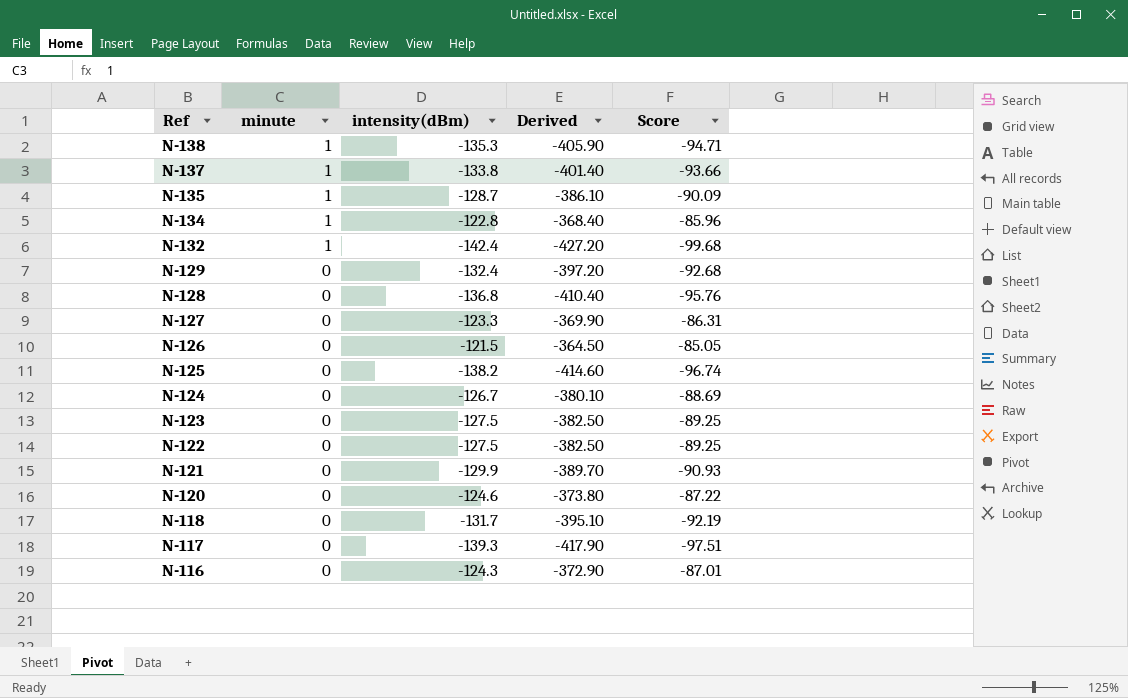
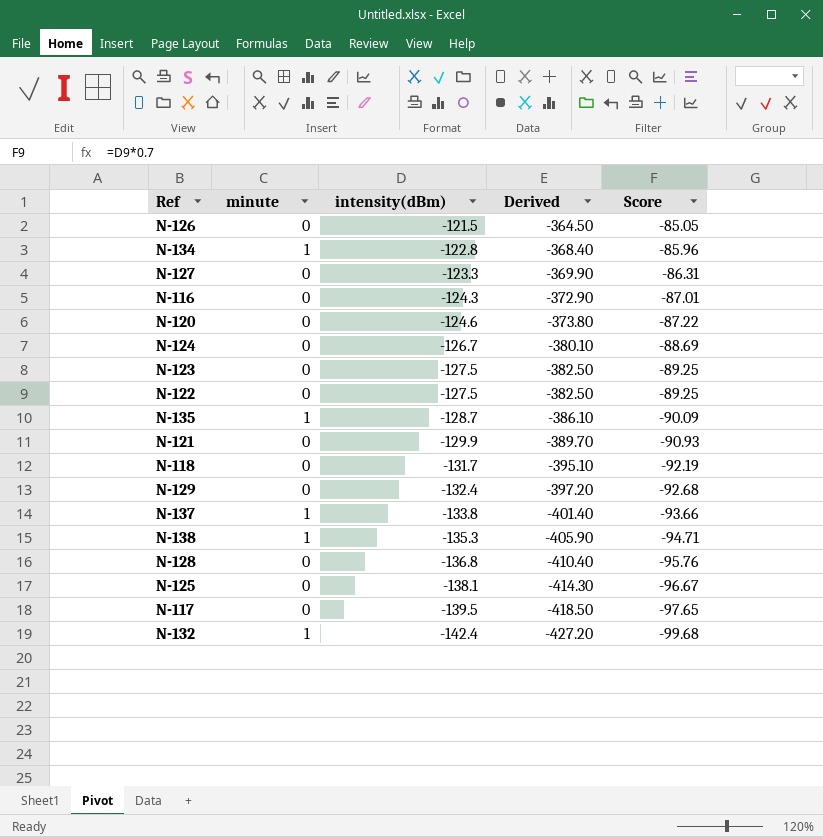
row order: Ref descending -> intensity(dBm) descending
N-125 | intensity(dBm): -138.2 -> -138.1
N-125 | Derived: -414.60 -> -414.30
N-125 | Score: -96.74 -> -96.67
N-117 | intensity(dBm): -139.3 -> -139.5
N-117 | Derived: -417.90 -> -418.50
N-117 | Score: -97.51 -> -97.65

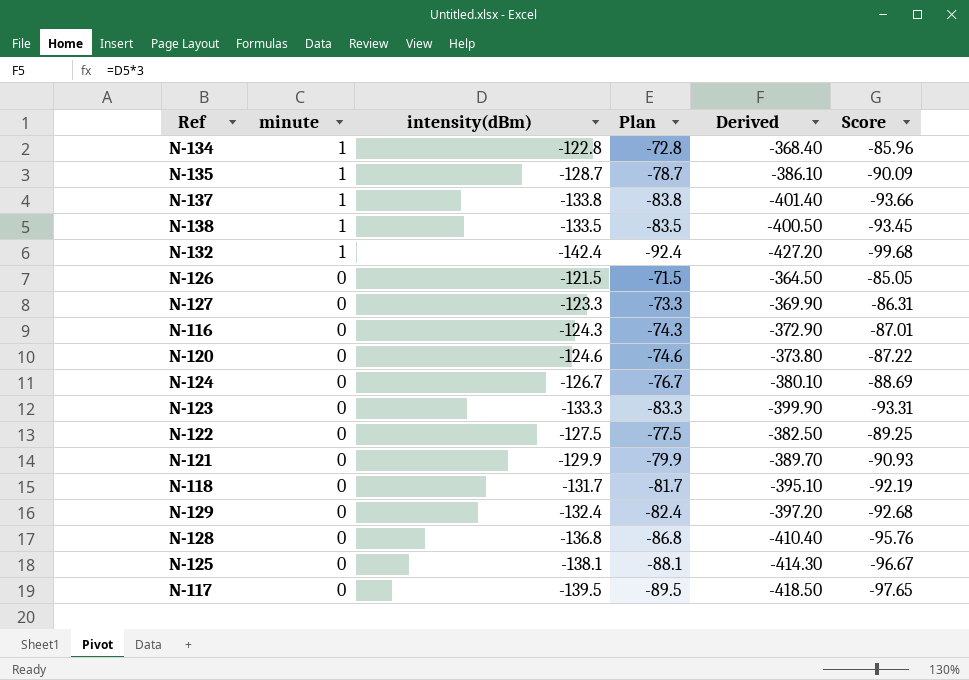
row order: intensity(dBm) descending -> minute descending
column Plan | formula: none -> [intensity(dBm)] + 50
N-138 | intensity(dBm): -135.3 -> -133.5
N-138 | Derived: -405.90 -> -400.50
N-138 | Score: -94.71 -> -93.45
N-123 | intensity(dBm): -127.5 -> -133.3
N-123 | Derived: -382.50 -> -399.90
N-123 | Score: -89.25 -> -93.31

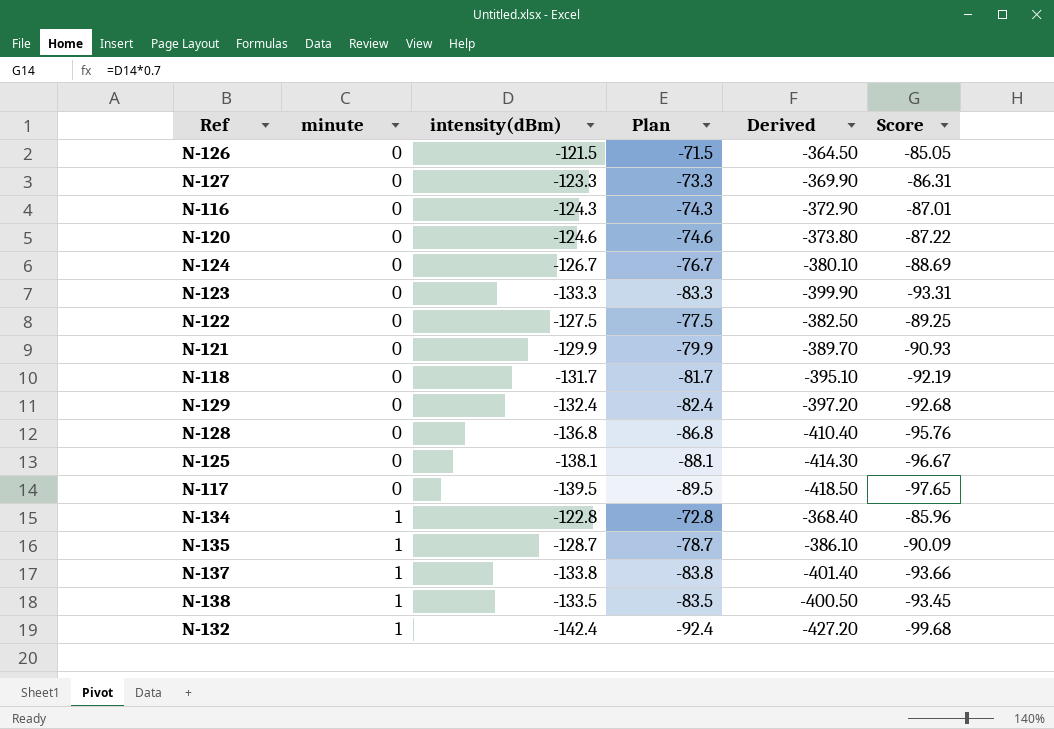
row order: minute descending -> minute ascending

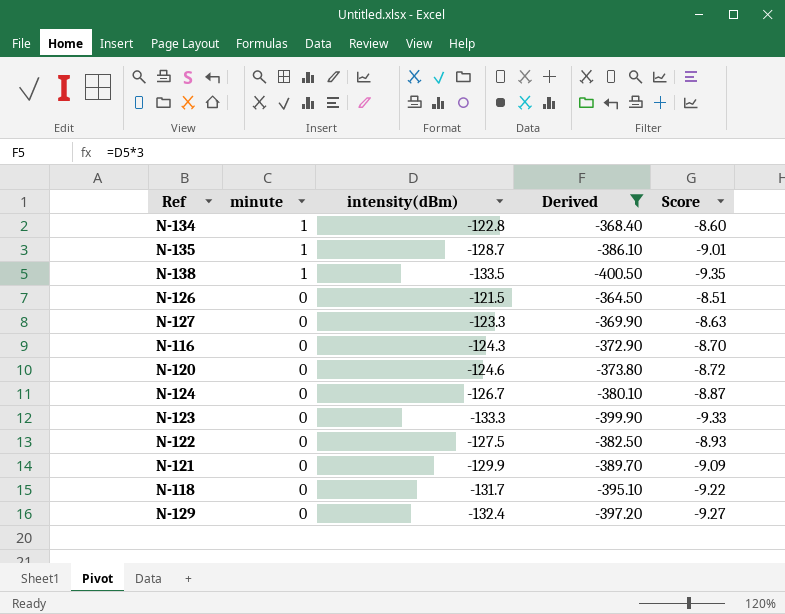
filter: none -> Derived >= -400.50
row order: minute ascending -> minute descending
column Plan | formula: [intensity(dBm)] + 50 -> none
column Score | formula: [intensity(dBm)] * 0.7 -> [intensity(dBm)] * 0.07

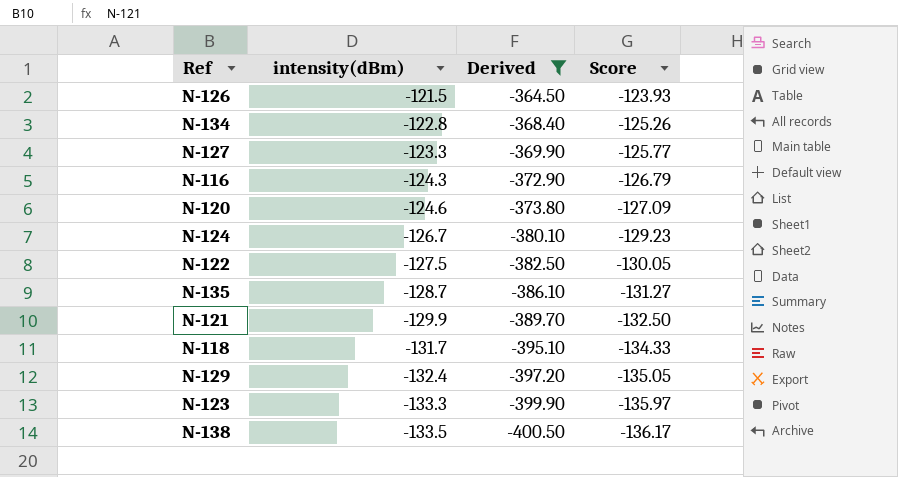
row order: minute descending -> intensity(dBm) descending
column minute | position: 2 -> none
column Score | formula: [intensity(dBm)] * 0.07 -> [intensity(dBm)] * 1.02

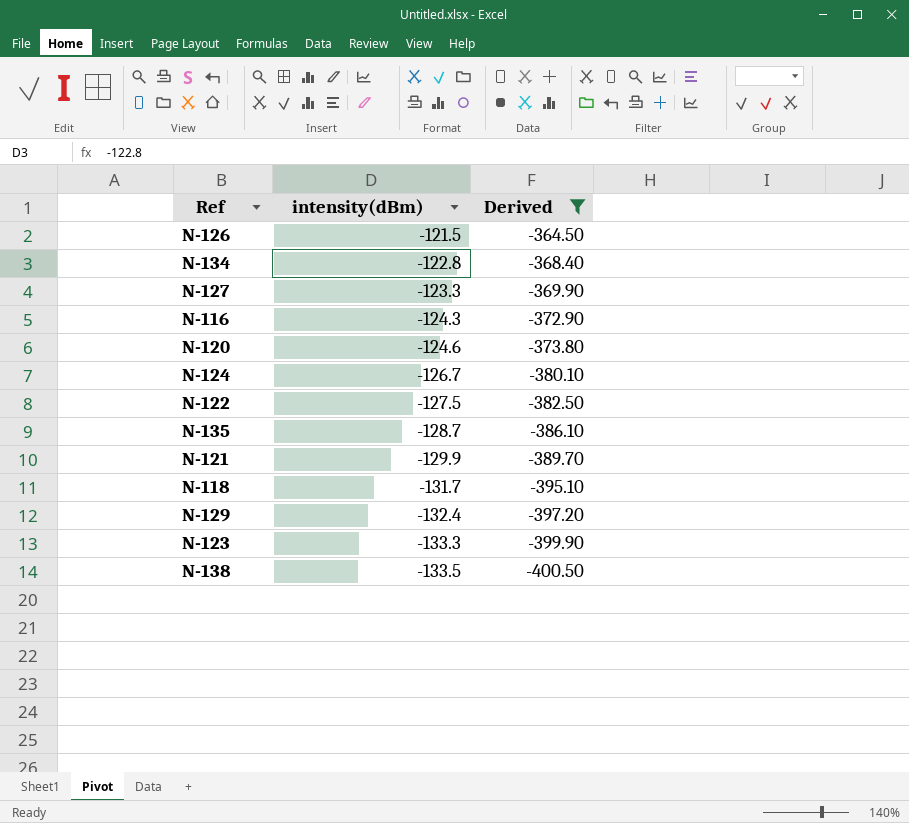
column Score | formula: [intensity(dBm)] * 1.02 -> none

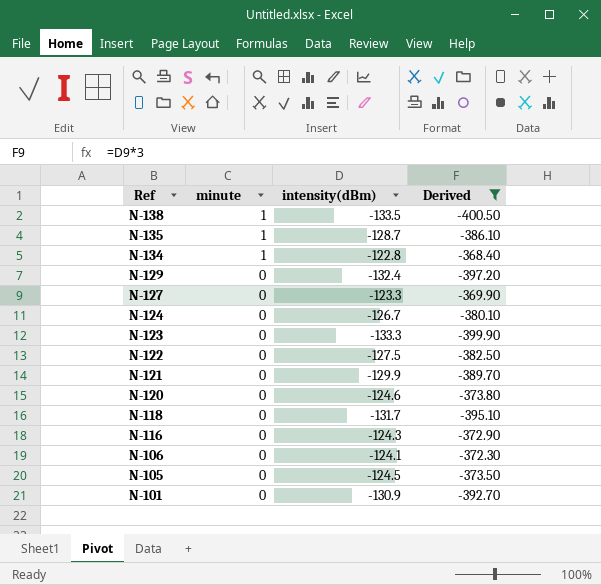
row order: intensity(dBm) descending -> Ref descending
column minute | position: none -> 2
row N-126: -121.5 | -364.50 -> none
row N-106: none -> 0 | -124.1 | -372.30
row N-105: none -> 0 | -124.5 | -373.50
row N-101: none -> 0 | -130.9 | -392.70

